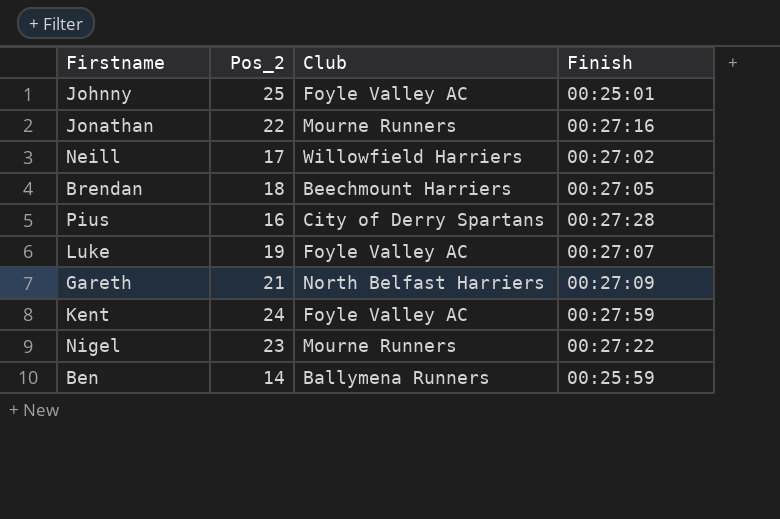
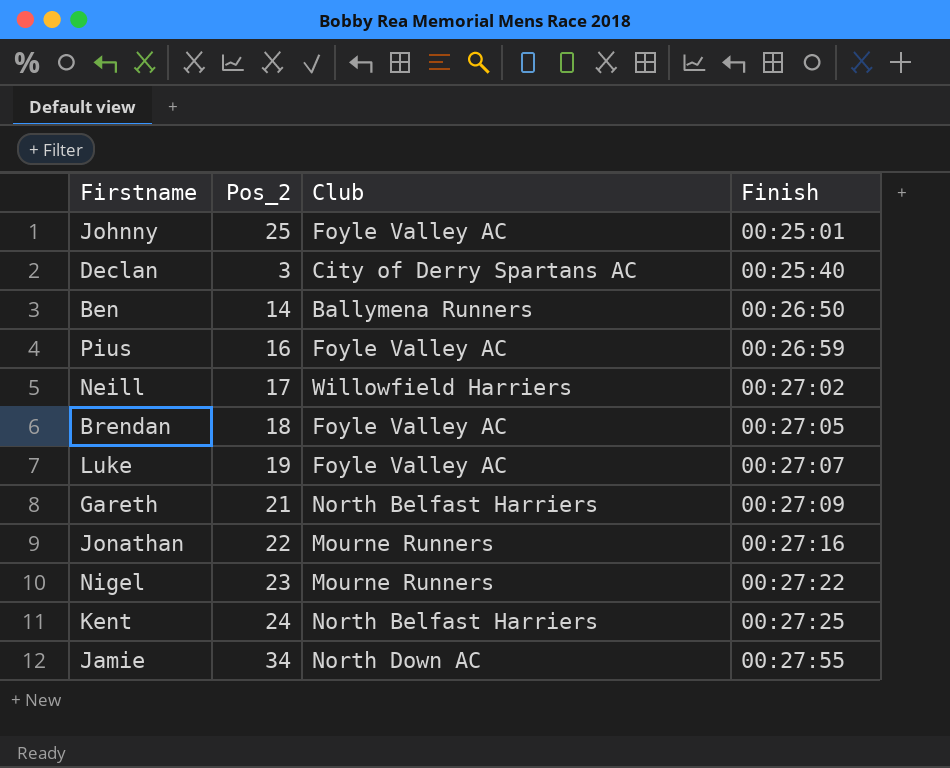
row order: none -> Finish ascending
row Declan: none -> 3 | City of Derry Spartans AC | 00:25:40
Ben | Finish: 00:25:59 -> 00:26:50
Pius | Club: City of Derry Spartans -> Foyle Valley AC
Pius | Finish: 00:27:28 -> 00:26:59
Brendan | Club: Beechmount Harriers -> Foyle Valley AC
Kent | Club: Foyle Valley AC -> North Belfast Harriers
Kent | Finish: 00:27:59 -> 00:27:25
row Jamie: none -> 34 | North Down AC | 00:27:55

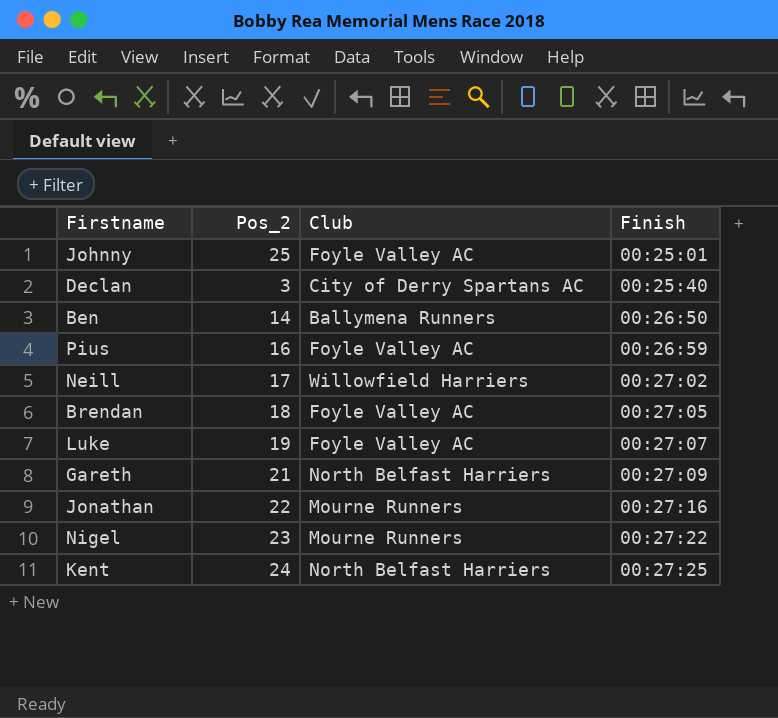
row Jamie: 34 | North Down AC | 00:27:55 -> none

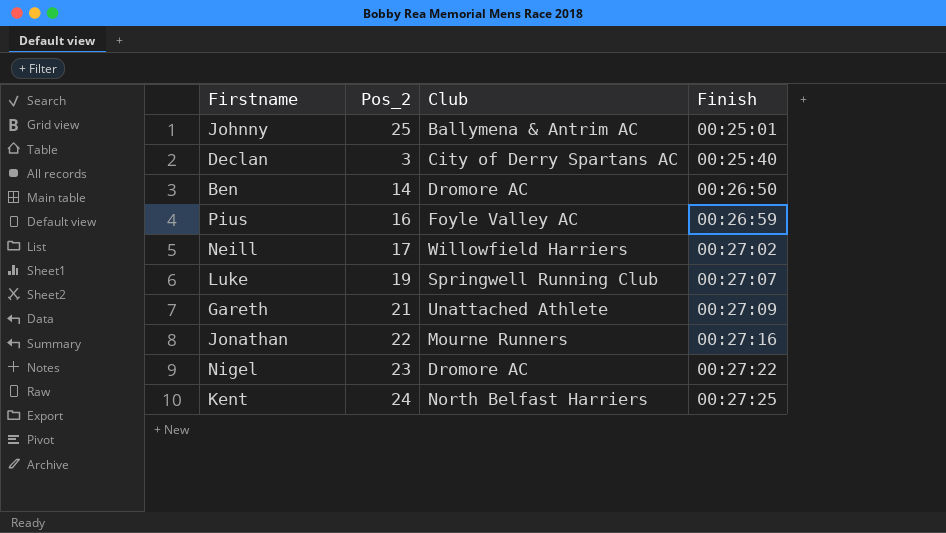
row Brendan: 18 | Foyle Valley AC | 00:27:05 -> none
Johnny | Club: Foyle Valley AC -> Ballymena & Antrim AC
Ben | Club: Ballymena Runners -> Dromore AC
Luke | Club: Foyle Valley AC -> Springwell Running Club
Gareth | Club: North Belfast Harriers -> Unattached Athlete
Nigel | Club: Mourne Runners -> Dromore AC

